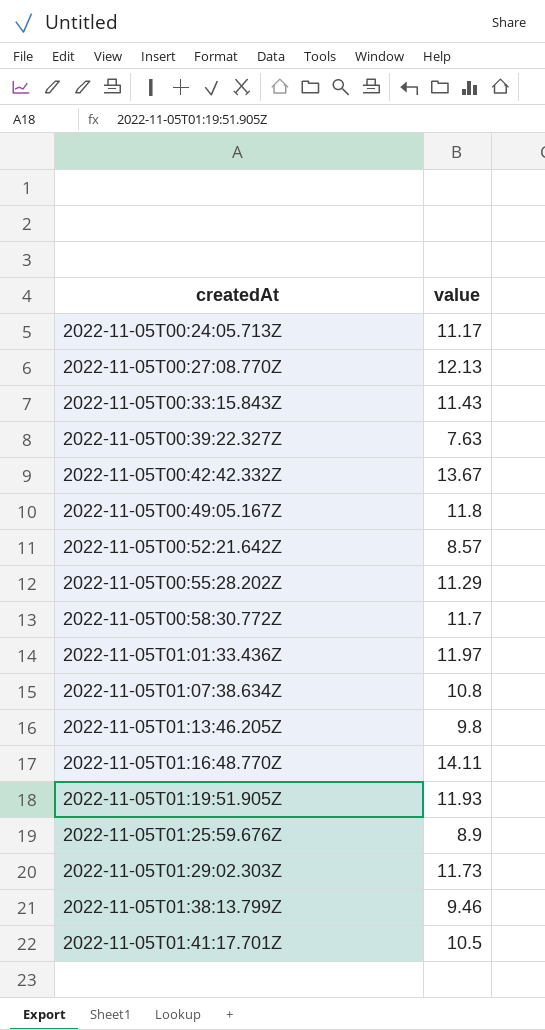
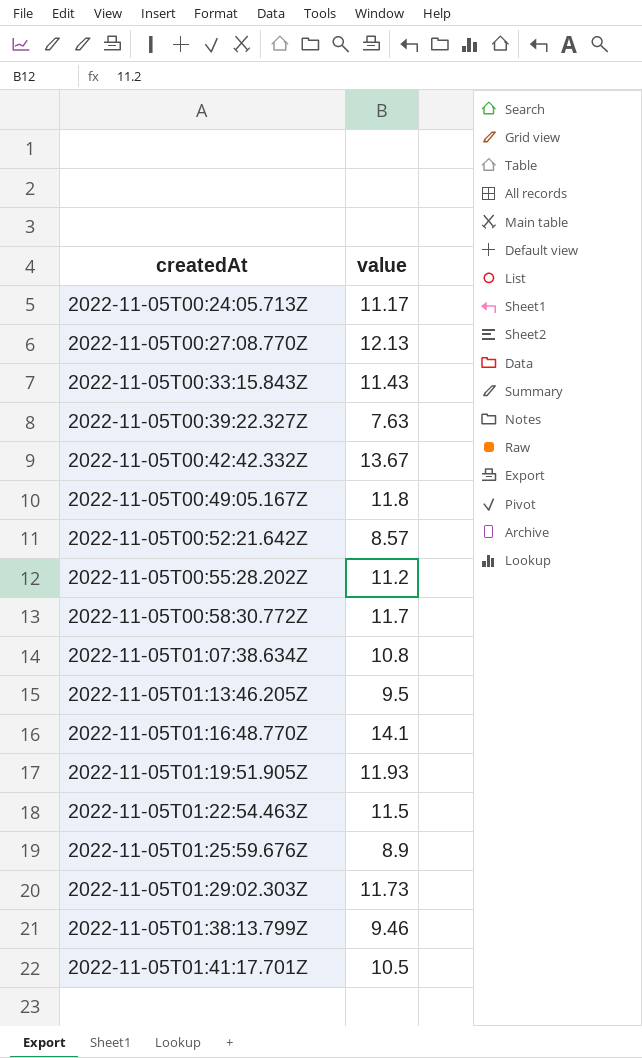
row 2022-11-05T01:01:33.436Z: 11.97 -> none
2022-11-05T00:55:28.202Z | value: 11.29 -> 11.2
2022-11-05T01:13:46.205Z | value: 9.8 -> 9.5
2022-11-05T01:16:48.770Z | value: 14.11 -> 14.1
row 2022-11-05T01:22:54.463Z: none -> 11.5

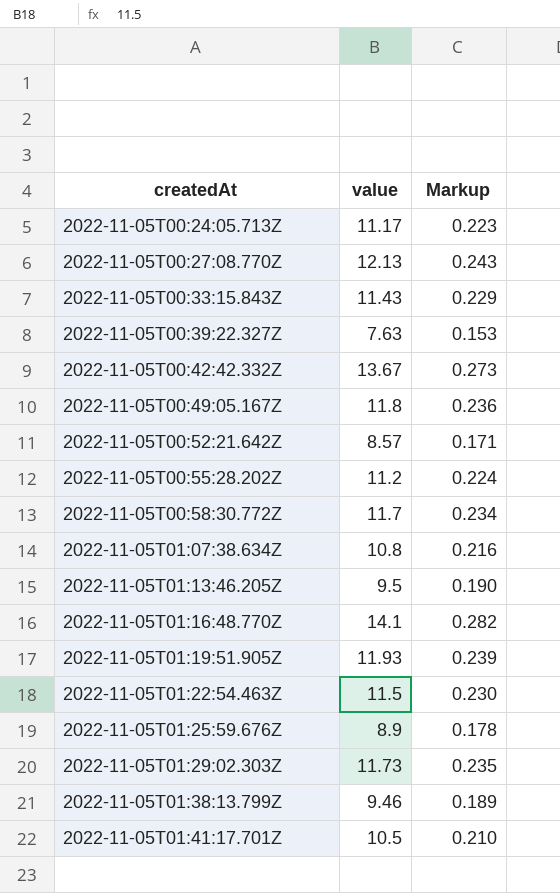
column Markup | formula: none -> [value] * 0.02

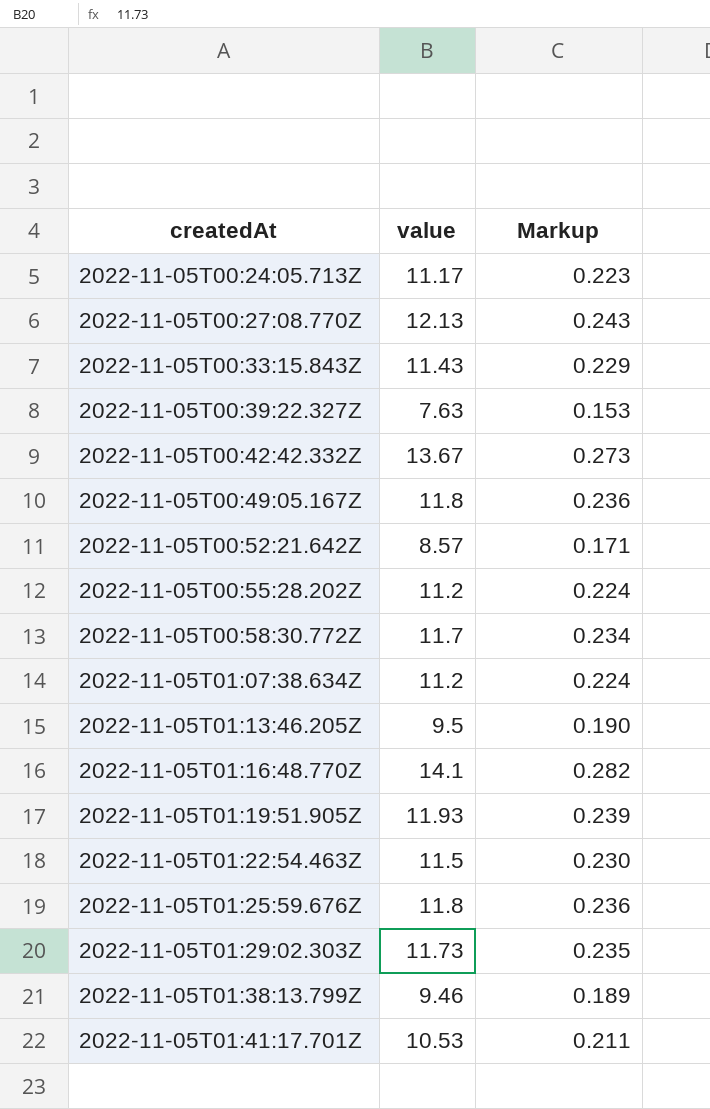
2022-11-05T01:07:38.634Z | value: 10.8 -> 11.2
2022-11-05T01:07:38.634Z | Markup: 0.216 -> 0.224
2022-11-05T01:25:59.676Z | value: 8.9 -> 11.8
2022-11-05T01:25:59.676Z | Markup: 0.178 -> 0.236
2022-11-05T01:41:17.701Z | value: 10.5 -> 10.53
2022-11-05T01:41:17.701Z | Markup: 0.210 -> 0.211

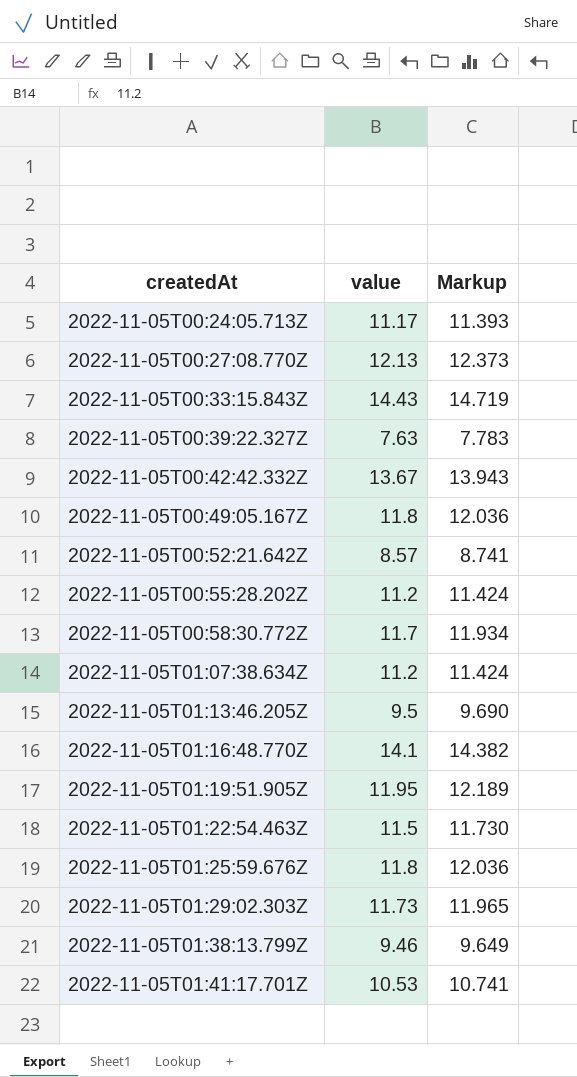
column Markup | formula: [value] * 0.02 -> [value] * 1.02
2022-11-05T00:33:15.843Z | value: 11.43 -> 14.43
2022-11-05T01:19:51.905Z | value: 11.93 -> 11.95

